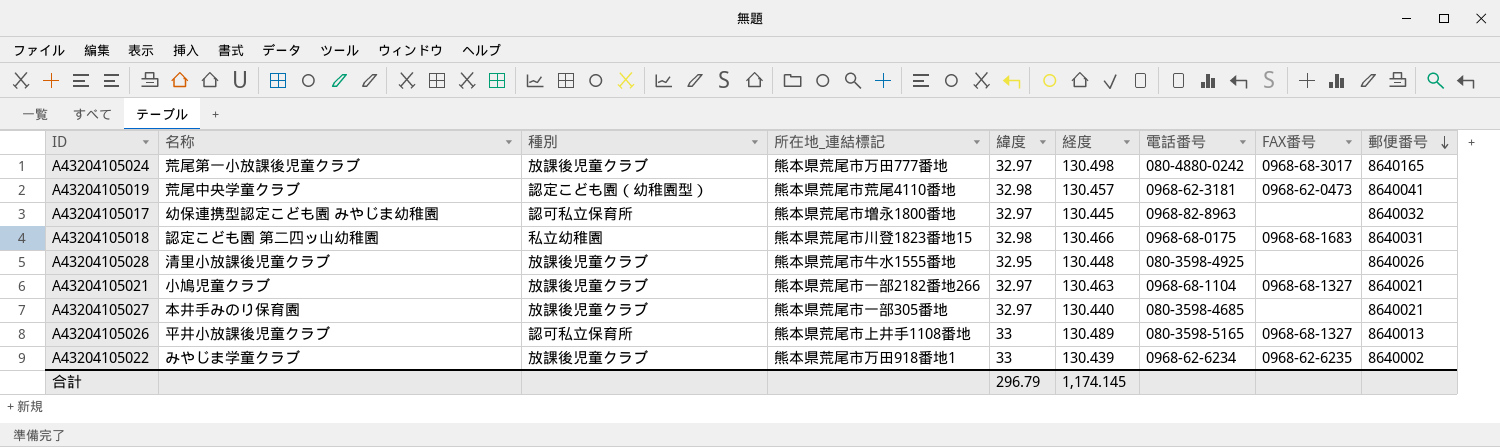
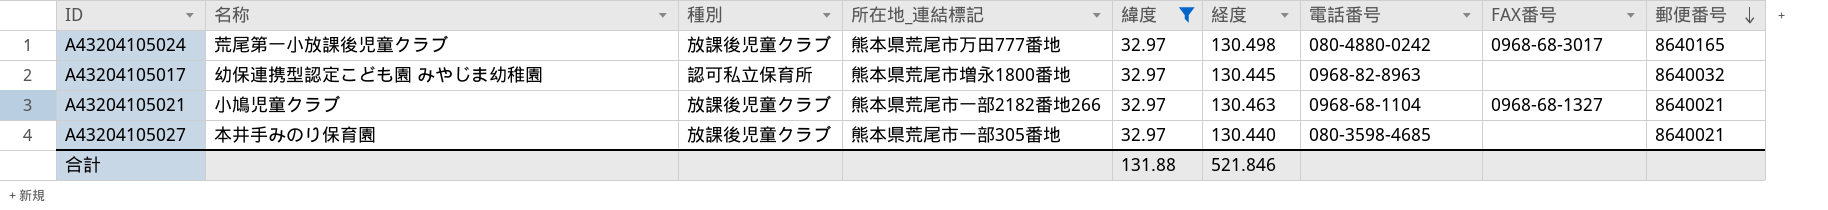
filter: none -> 緯度 = 32.97
合計 | 緯度: 296.79 -> 131.88
合計 | 経度: 1,174.145 -> 521.846

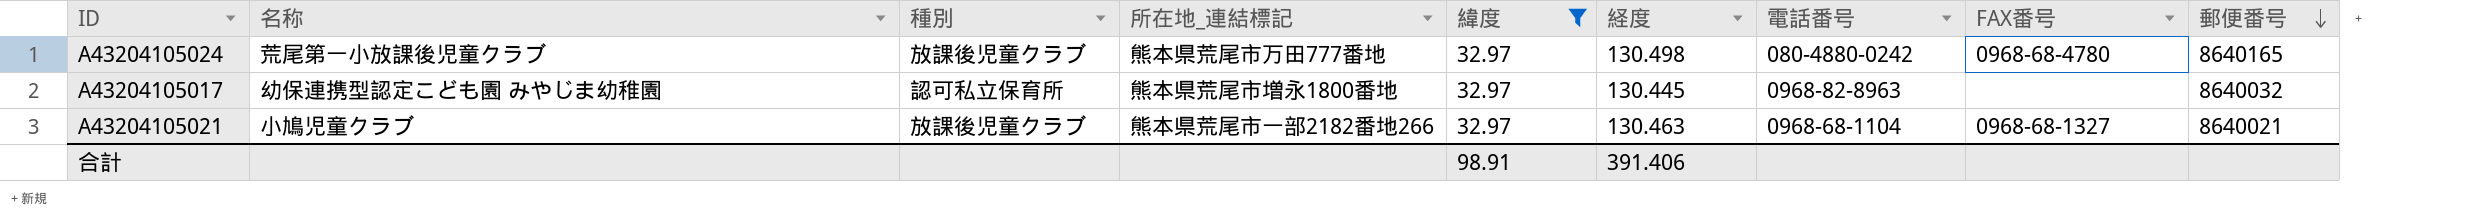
row A43204105027: 本井手みのり保育園 | 放課後児童クラブ | 熊本県荒尾市一部305番地 | 32.97 | 130.440 | 080-3598-4685 | none | 8640021 -> none
A43204105024 | FAX番号: 0968-68-3017 -> 0968-68-4780
合計 | 緯度: 131.88 -> 98.91
合計 | 経度: 521.846 -> 391.406

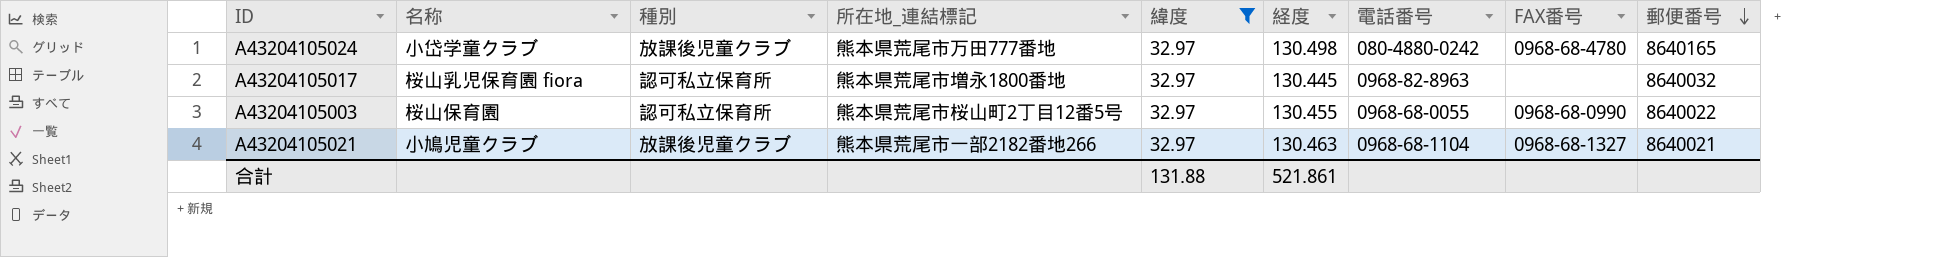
A43204105024 | 名称: 荒尾第一小放課後児童クラブ -> 小岱学童クラブ
A43204105017 | 名称: 幼保連携型認定こども園 みやじま幼稚園 -> 桜山乳児保育園 fiora
row A43204105003: none -> 桜山保育園 | 認可私立保育所 | 熊本県荒尾市桜山町2丁目12番5号 | 32.97 | 130.455 | 0968-68-0055 | 0968-68-0990 | 8640022
合計 | 緯度: 98.91 -> 131.88
合計 | 経度: 391.406 -> 521.861

